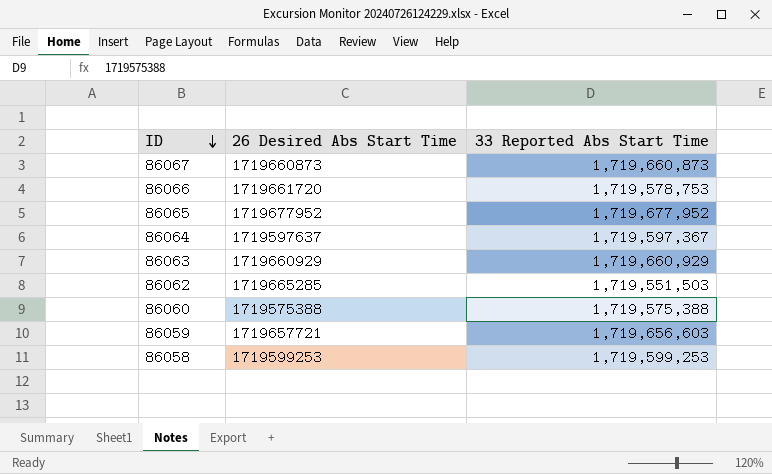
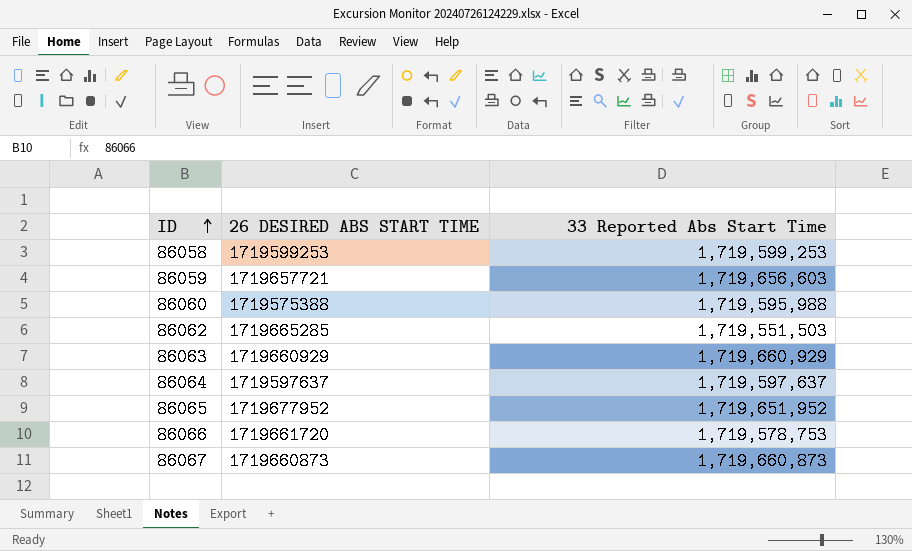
row order: ID descending -> ID ascending
column name: 26 Desired Abs Start Time -> 26 DESIRED ABS START TIME
86060 | 33 Reported Abs Start Time: 1,719,575,388 -> 1,719,595,988
86064 | 33 Reported Abs Start Time: 1,719,597,367 -> 1,719,597,637
86065 | 33 Reported Abs Start Time: 1,719,677,952 -> 1,719,651,952

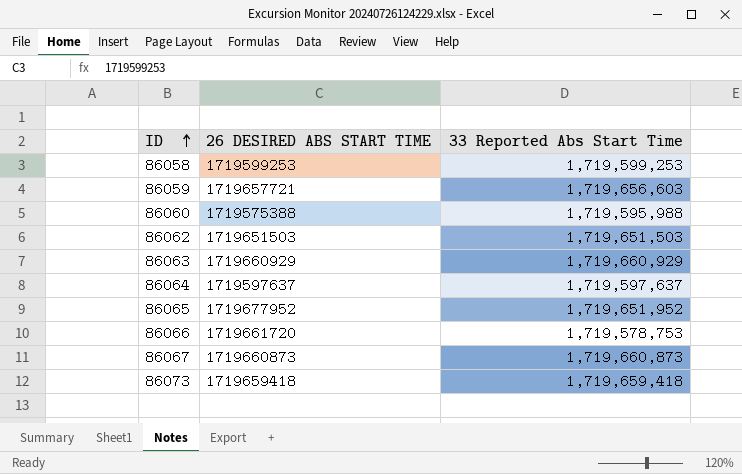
86062 | 26 DESIRED ABS START TIME: 1719665285 -> 1719651503
86062 | 33 Reported Abs Start Time: 1,719,551,503 -> 1,719,651,503
row 86073: none -> 1719659418 | 1,719,659,418

